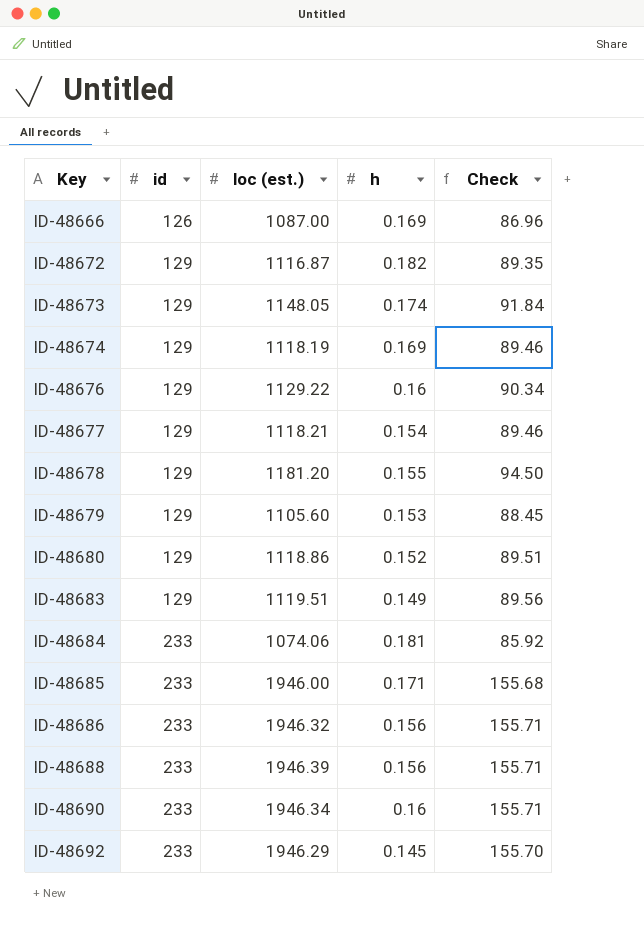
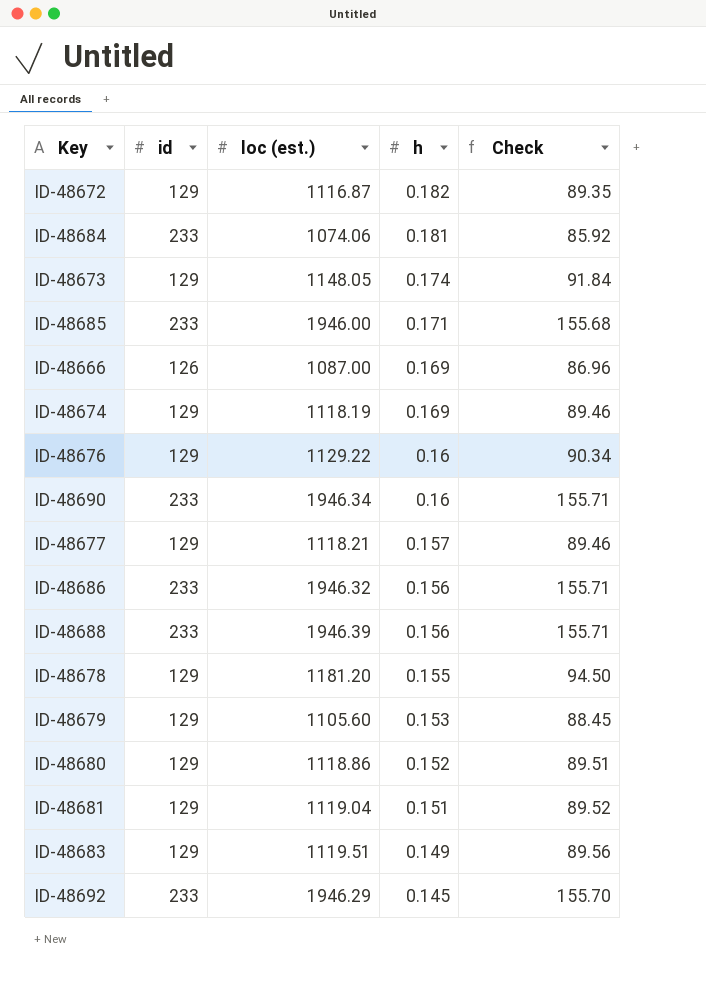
row order: Key ascending -> h descending
ID-48677 | h: 0.154 -> 0.157
row ID-48681: none -> 129 | 1119.04 | 0.151 | 89.52

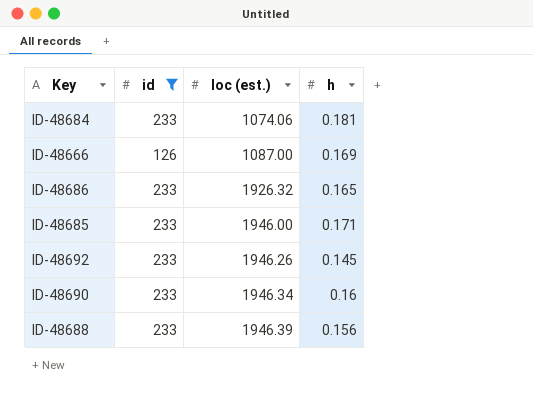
filter: none -> id != 129
row order: h descending -> loc (est.) ascending
column Check | formula: [loc (est.)] * 0.08 -> none
ID-48686 | loc (est.): 1946.32 -> 1926.32
ID-48686 | h: 0.156 -> 0.165
ID-48692 | loc (est.): 1946.29 -> 1946.26

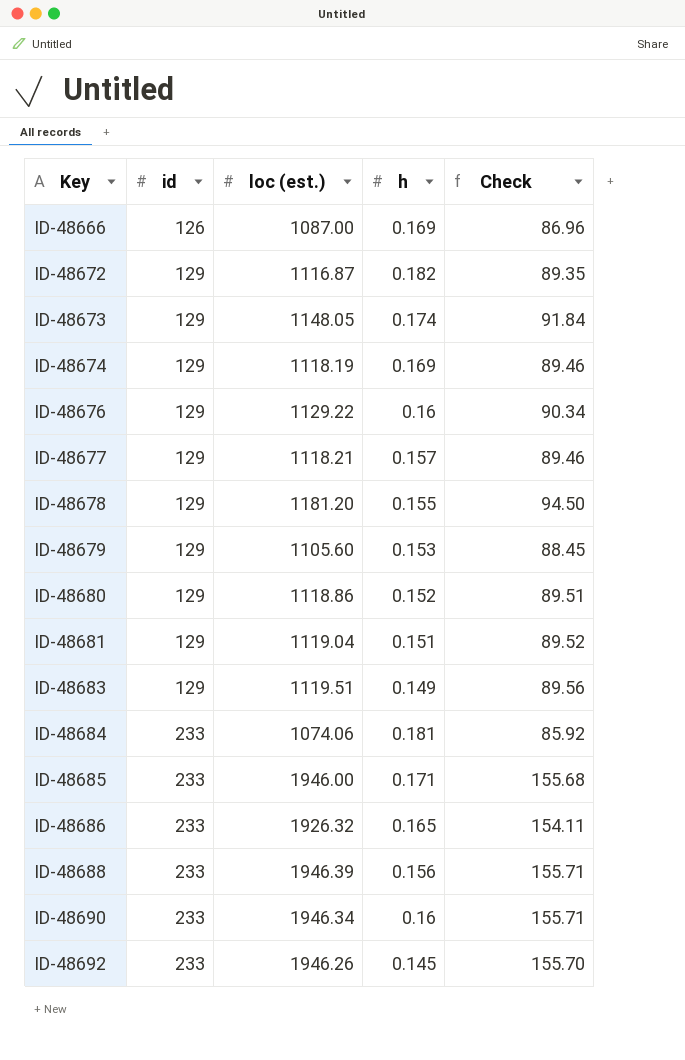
filter: id != 129 -> none
row order: loc (est.) ascending -> Key ascending
column Check | formula: none -> [loc (est.)] * 0.08

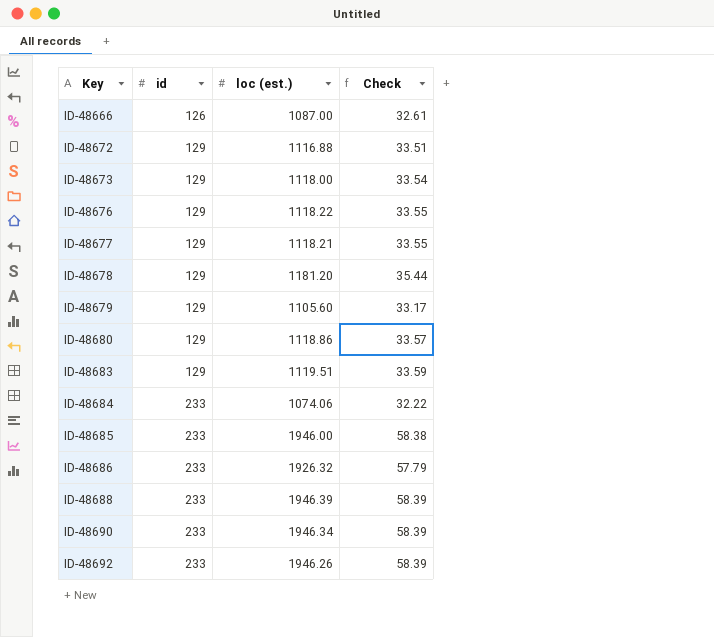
column h | position: 4 -> none
column Check | formula: [loc (est.)] * 0.08 -> [loc (est.)] * 0.03
row ID-48674: 129 | 1118.19 | 0.169 | 89.46 -> none
row ID-48681: 129 | 1119.04 | 0.151 | 89.52 -> none
ID-48672 | loc (est.): 1116.87 -> 1116.88
ID-48673 | loc (est.): 1148.05 -> 1118.00
ID-48676 | loc (est.): 1129.22 -> 1118.22

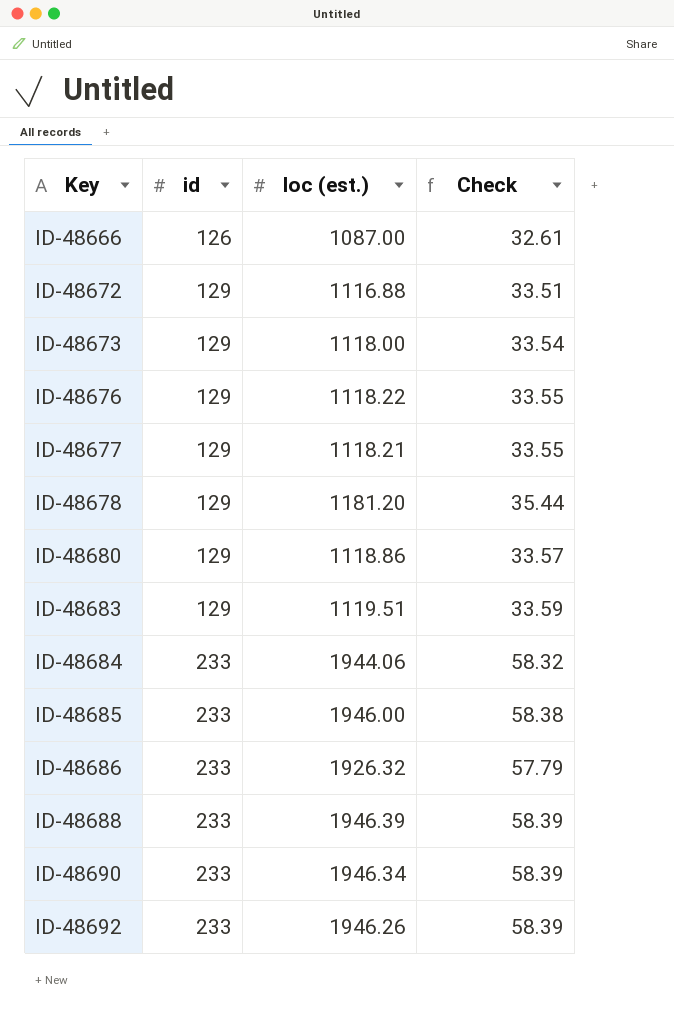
row ID-48679: 129 | 1105.60 | 33.17 -> none
ID-48684 | loc (est.): 1074.06 -> 1944.06
ID-48684 | Check: 32.22 -> 58.32

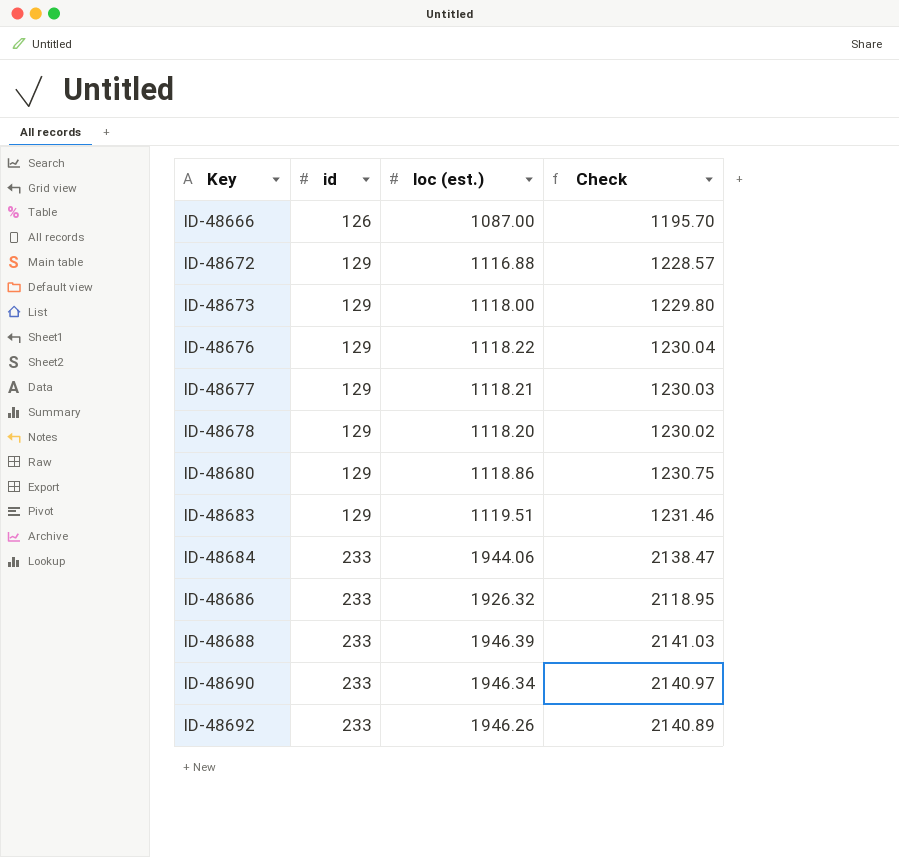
column Check | formula: [loc (est.)] * 0.03 -> [loc (est.)] * 1.1
row ID-48685: 233 | 1946.00 | 58.38 -> none
ID-48678 | loc (est.): 1181.20 -> 1118.20

